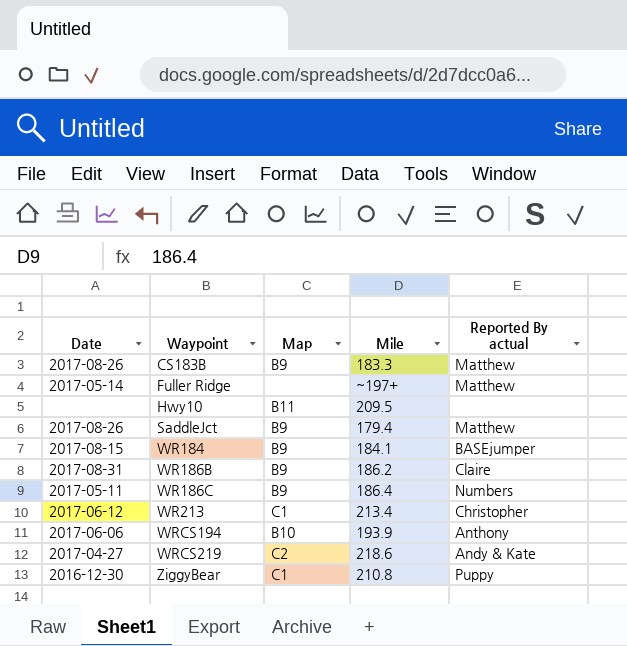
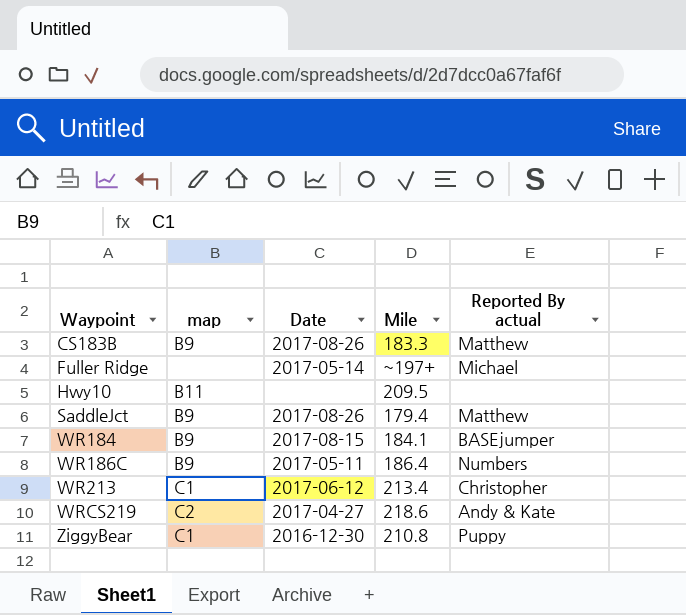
column name: Map -> map
column Date | position: 1 -> 3
row WR186B: 2017-08-31 | B9 | 186.2 | Claire -> none
row WRCS194: 2017-06-06 | B10 | 193.9 | Anthony -> none
Fuller Ridge | Reported By actual: Matthew -> Michael

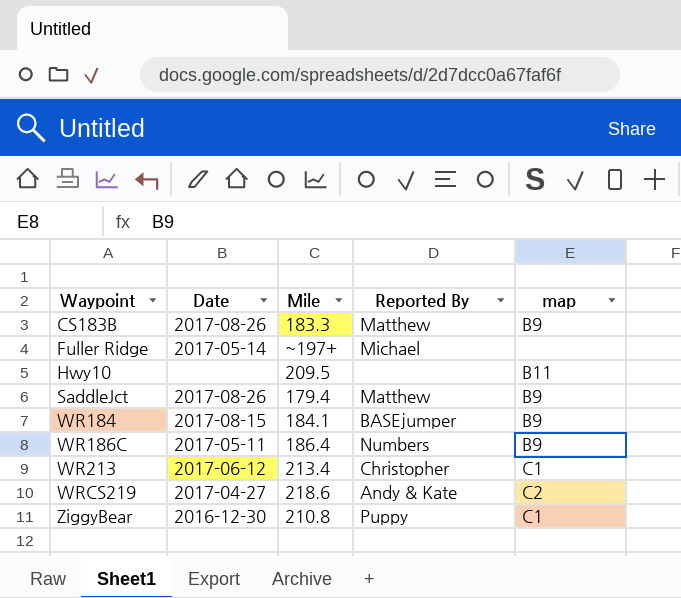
column name: Reported By actual -> Reported By
column map | position: 2 -> 5

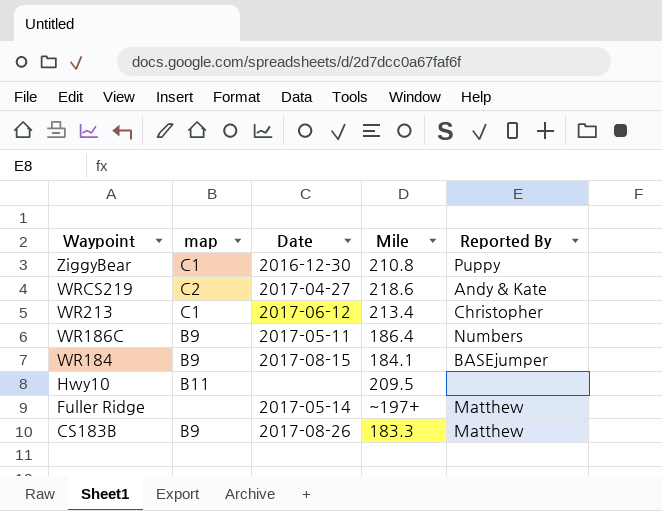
row order: Waypoint ascending -> Waypoint descending
column map | position: 5 -> 2
row SaddleJct: 2017-08-26 | 179.4 | Matthew | B9 -> none
Fuller Ridge | Reported By: Michael -> Matthew

